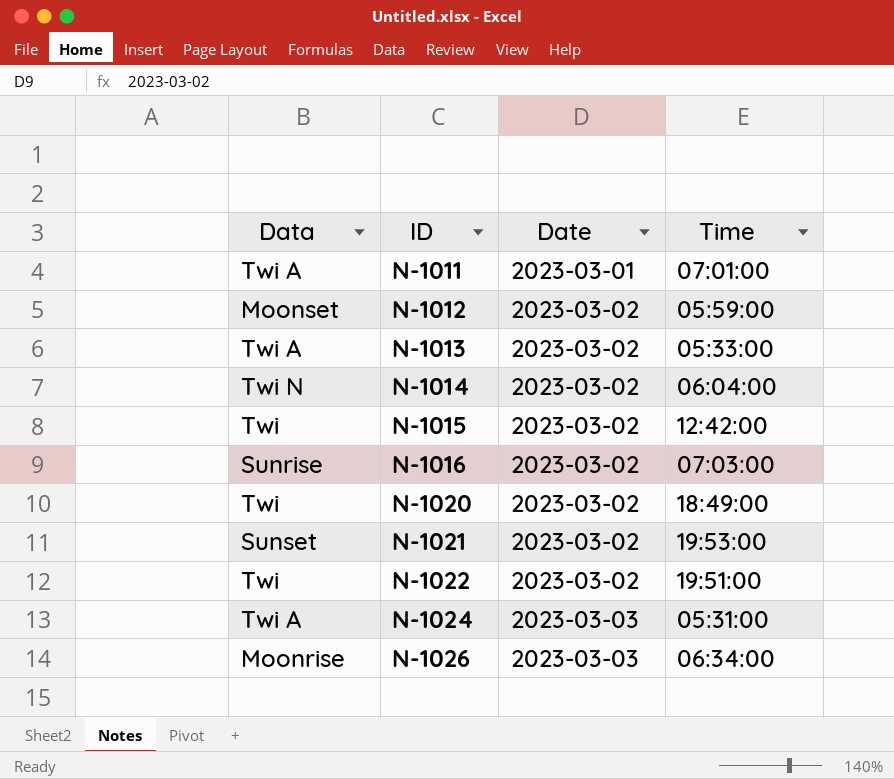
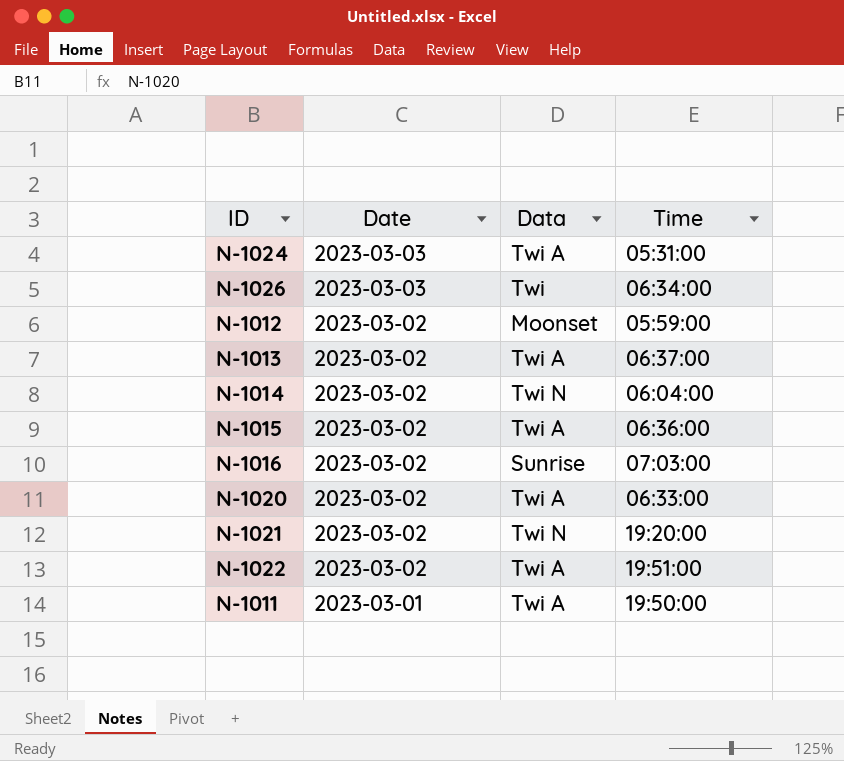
row order: ID ascending -> Date descending
column Data | position: 1 -> 3
N-1026 | Data: Moonrise -> Twi
N-1013 | Time: 05:33:00 -> 06:37:00
N-1015 | Data: Twi -> Twi A
N-1015 | Time: 12:42:00 -> 06:36:00
N-1020 | Data: Twi -> Twi A
N-1020 | Time: 18:49:00 -> 06:33:00
N-1021 | Data: Sunset -> Twi N
N-1021 | Time: 19:53:00 -> 19:20:00
N-1022 | Data: Twi -> Twi A
N-1011 | Time: 07:01:00 -> 19:50:00

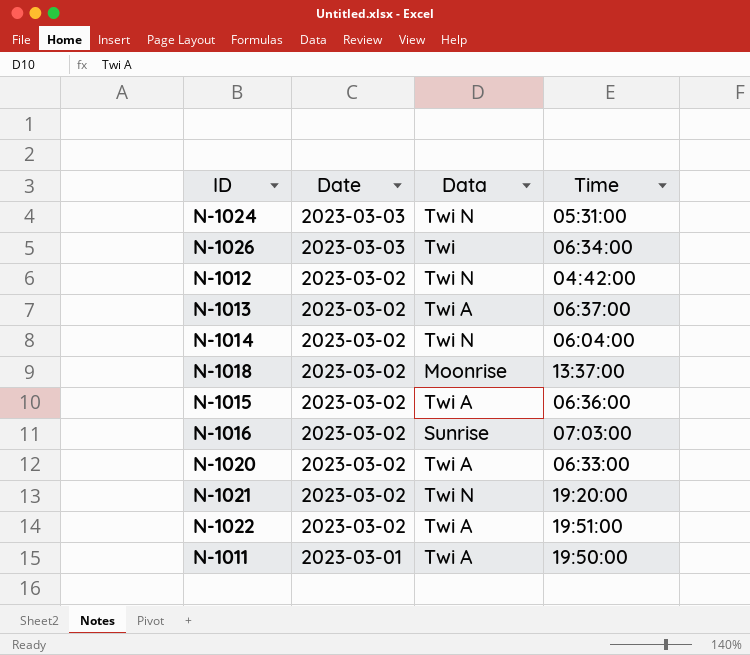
N-1024 | Data: Twi A -> Twi N
N-1012 | Data: Moonset -> Twi N
N-1012 | Time: 05:59:00 -> 04:42:00
row N-1018: none -> 2023-03-02 | Moonrise | 13:37:00

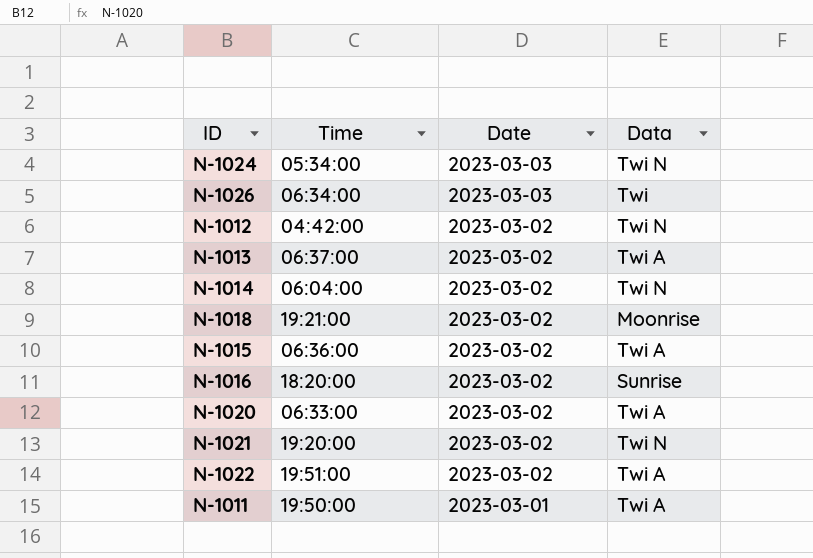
column Time | position: 4 -> 2
N-1024 | Time: 05:31:00 -> 05:34:00
N-1018 | Time: 13:37:00 -> 19:21:00
N-1016 | Time: 07:03:00 -> 18:20:00

